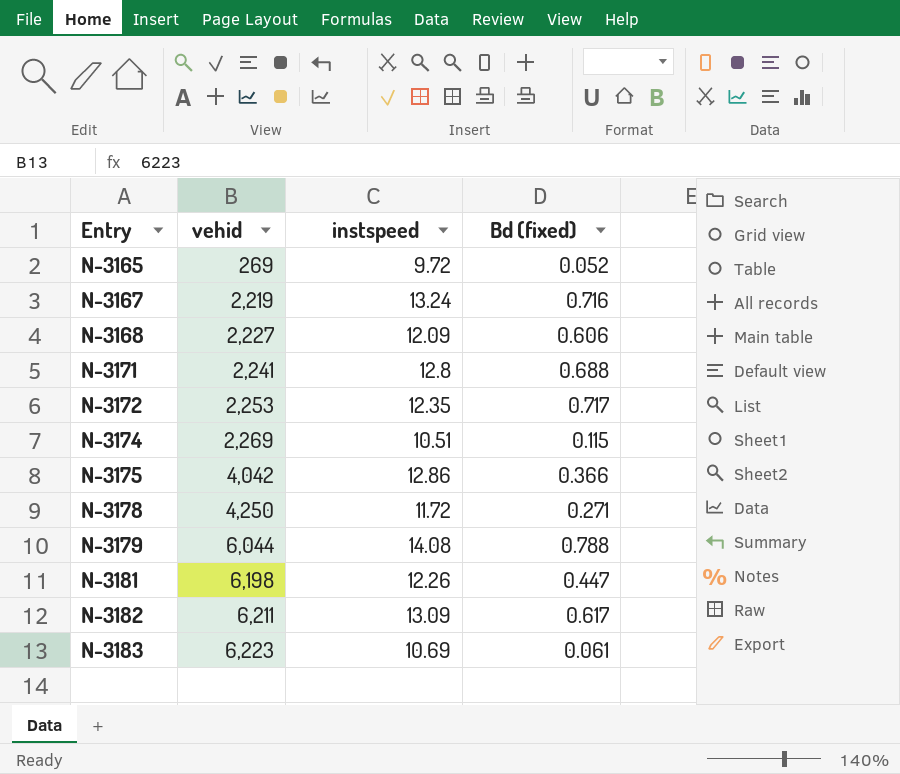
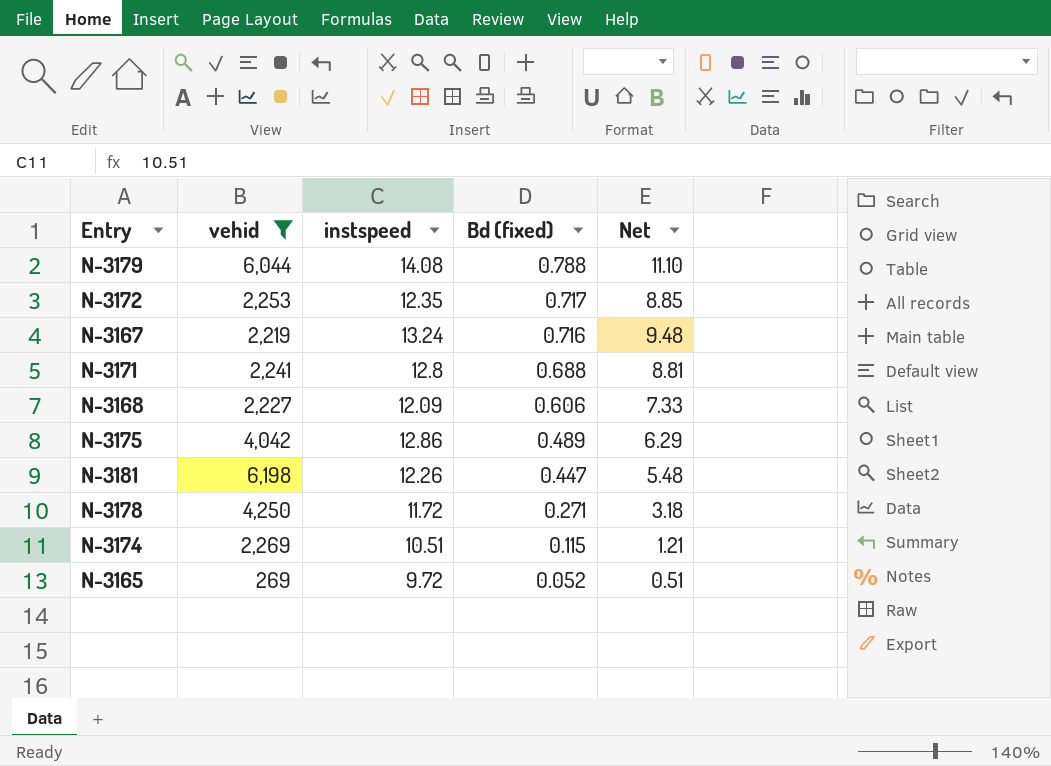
filter: none -> vehid <= 6,198
row order: Entry ascending -> Bd (fixed) descending
column Net | formula: none -> [instspeed] * [Bd (fixed)]
N-3175 | Bd (fixed): 0.366 -> 0.489

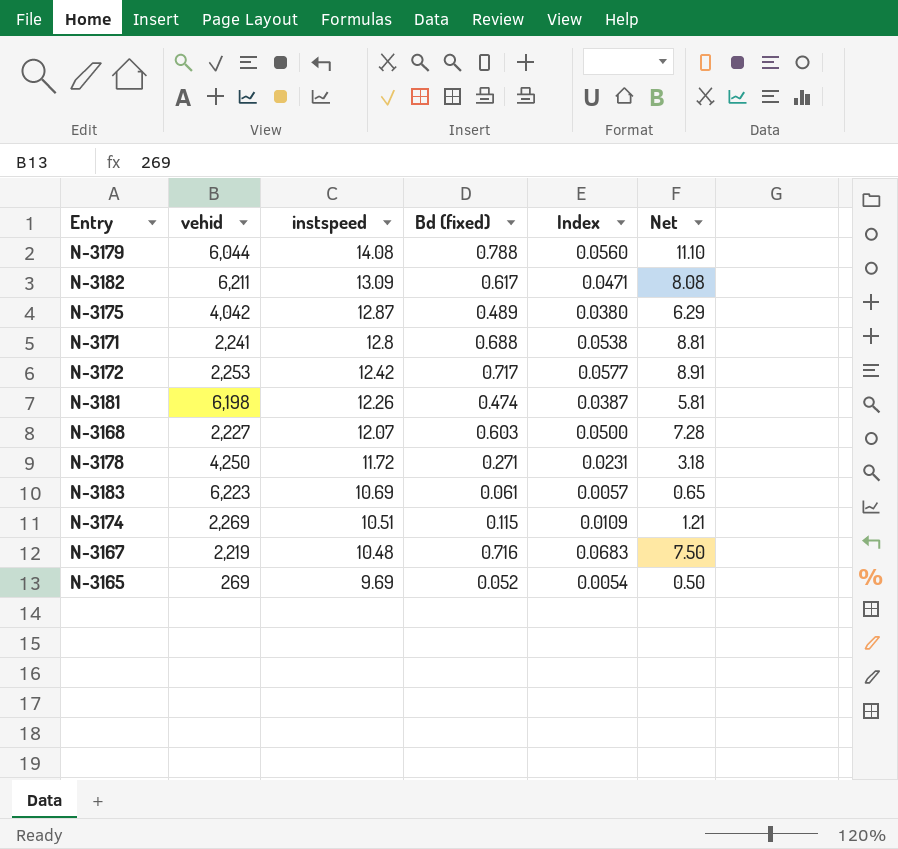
filter: vehid <= 6,198 -> none
row order: Bd (fixed) descending -> instspeed descending
column Index | formula: none -> [Bd (fixed)] / [instspeed]
N-3175 | instspeed: 12.86 -> 12.87
N-3172 | instspeed: 12.35 -> 12.42
N-3172 | Net: 8.85 -> 8.91
N-3181 | Bd (fixed): 0.447 -> 0.474
N-3181 | Net: 5.48 -> 5.81
N-3168 | instspeed: 12.09 -> 12.07
N-3168 | Bd (fixed): 0.606 -> 0.603
N-3168 | Net: 7.33 -> 7.28
N-3167 | instspeed: 13.24 -> 10.48
N-3167 | Net: 9.48 -> 7.50
N-3165 | instspeed: 9.72 -> 9.69
N-3165 | Net: 0.51 -> 0.50

